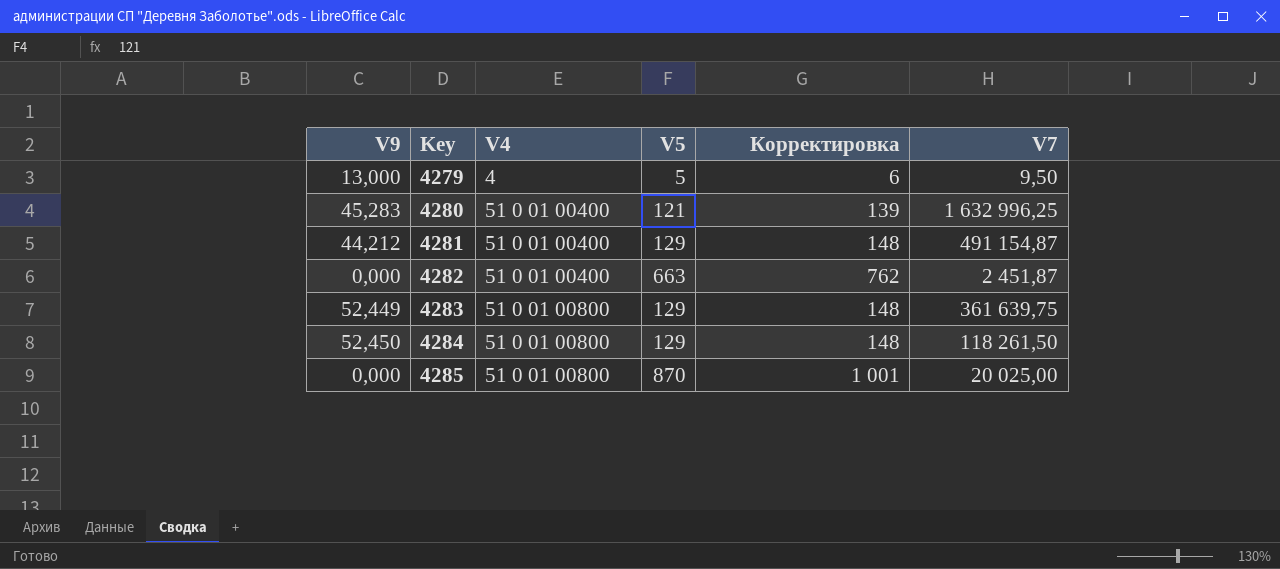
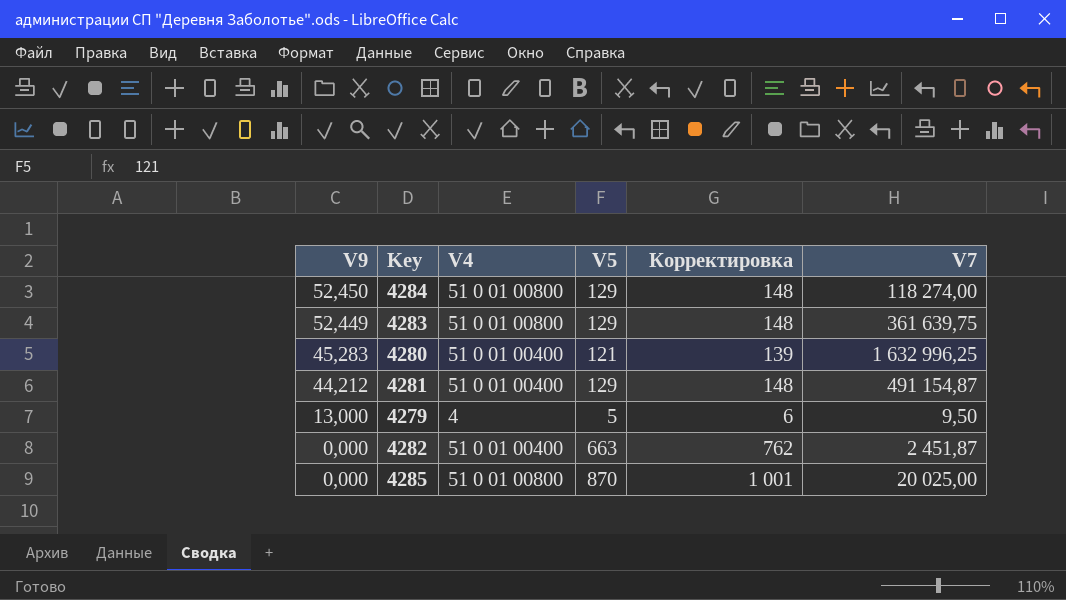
row order: Key ascending -> V9 descending
4284 | V7: 118 261,50 -> 118 274,00

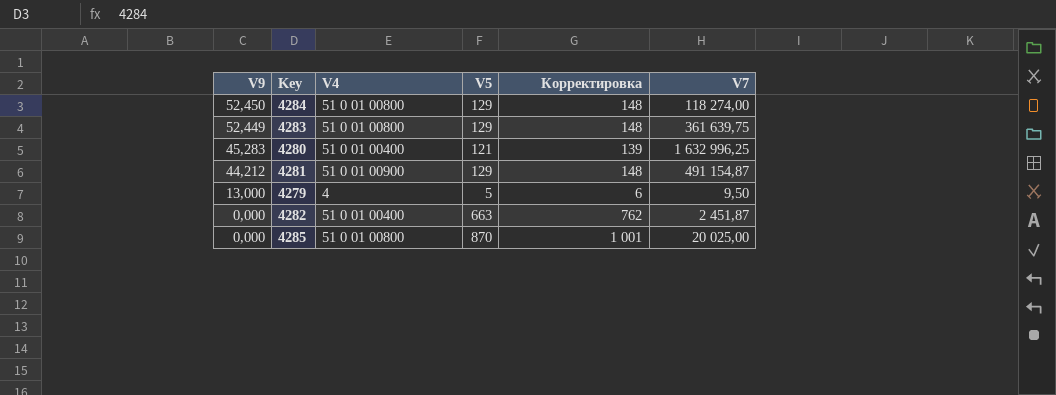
4281 | V4: 51 0 01 00400 -> 51 0 01 00900

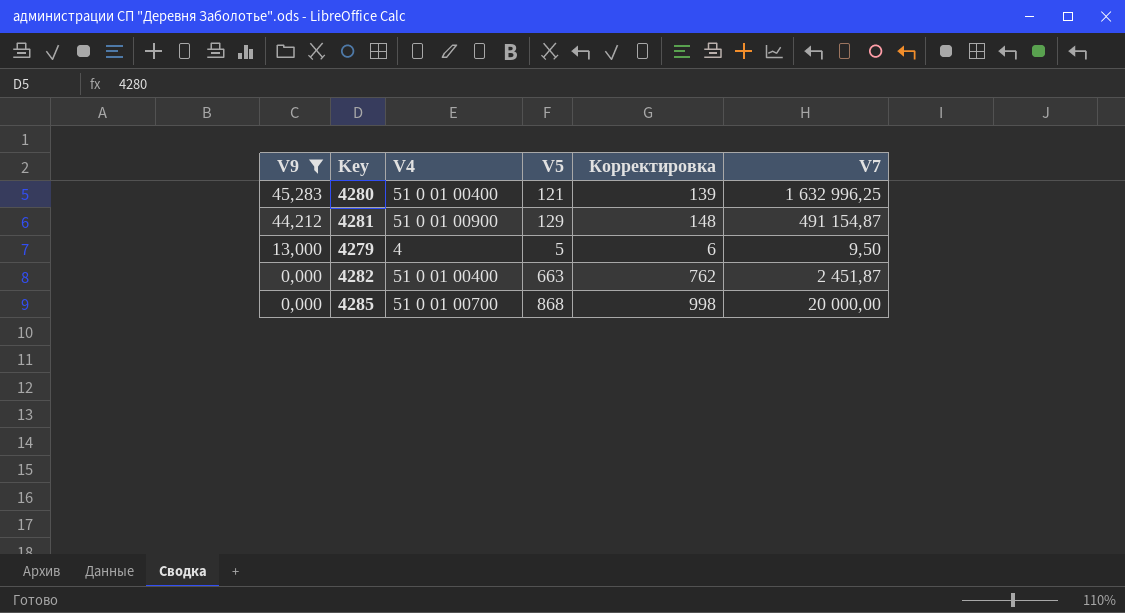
filter: none -> V9 <= 45,283
4285 | V4: 51 0 01 00800 -> 51 0 01 00700
4285 | V5: 870 -> 868
4285 | Корректировка: 1 001 -> 998
4285 | V7: 20 025,00 -> 20 000,00

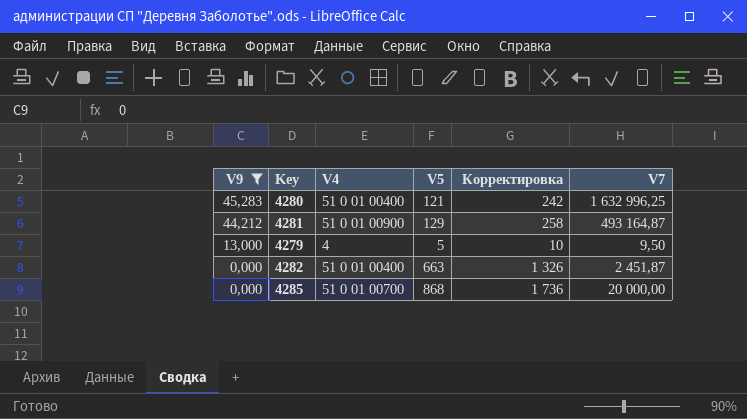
column Корректировка | formula: [V5] * 1,15 -> [V5] * 2
4281 | V7: 491 154,87 -> 493 164,87

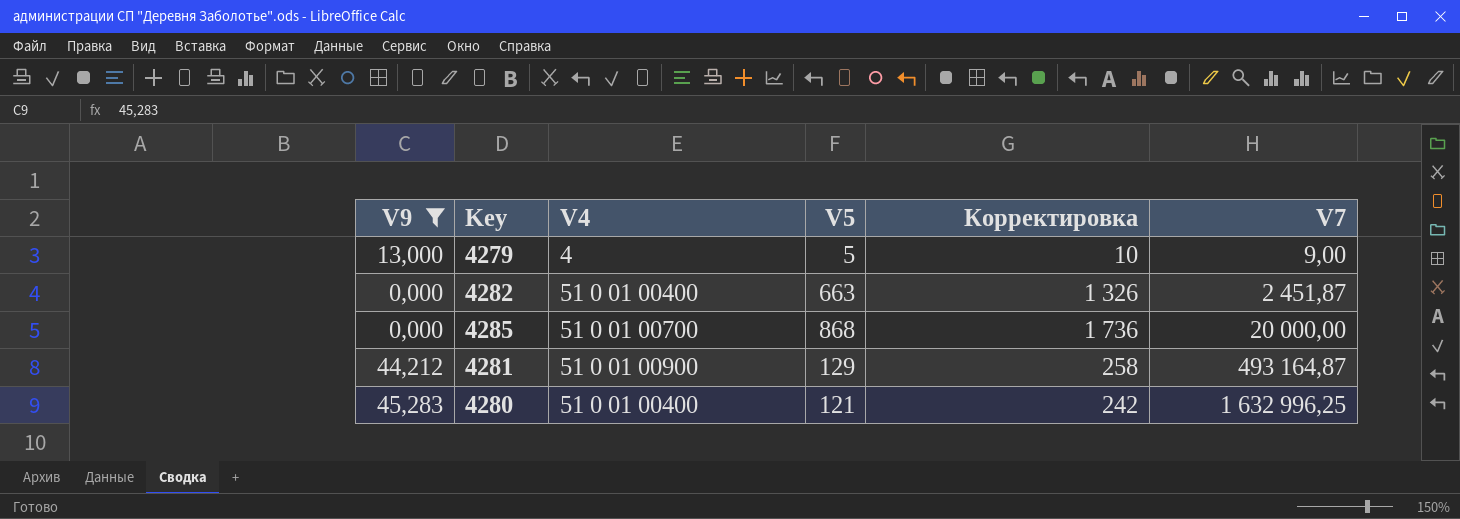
row order: V9 descending -> V7 ascending
4279 | V7: 9,50 -> 9,00

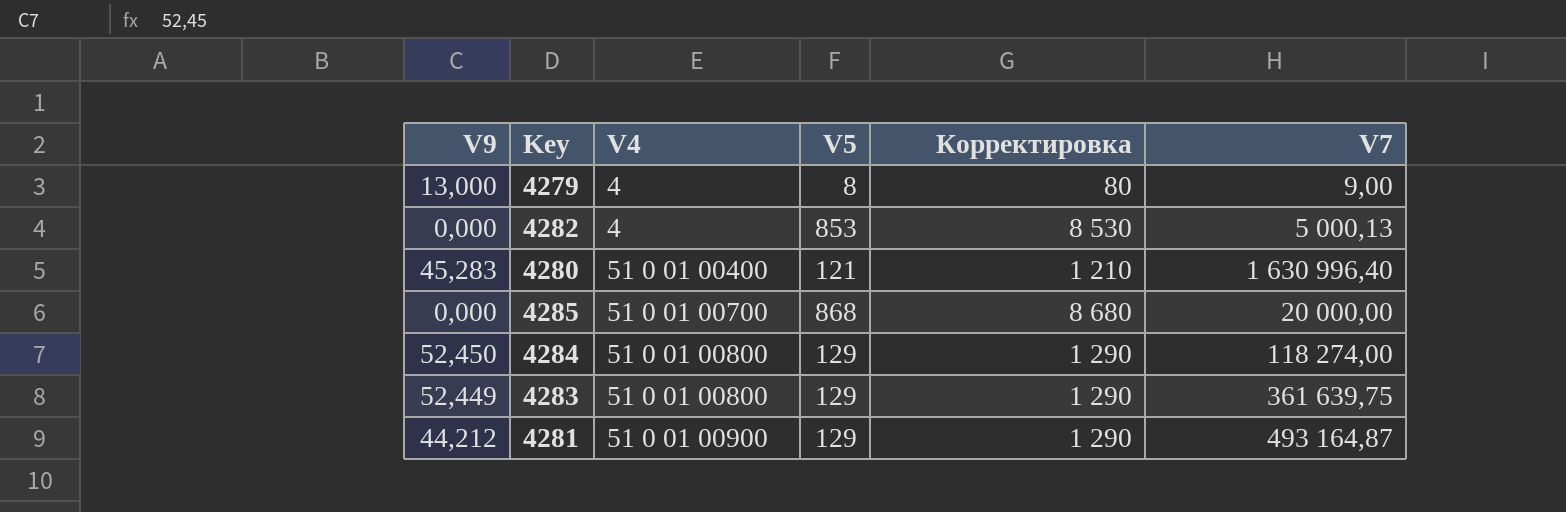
filter: V9 <= 45,283 -> none
row order: V7 ascending -> V4 ascending
column Корректировка | formula: [V5] * 2 -> [V5] * 10
4279 | V5: 5 -> 8
4282 | V4: 51 0 01 00400 -> 4
4282 | V5: 663 -> 853
4282 | V7: 2 451,87 -> 5 000,13
4280 | V7: 1 632 996,25 -> 1 630 996,40

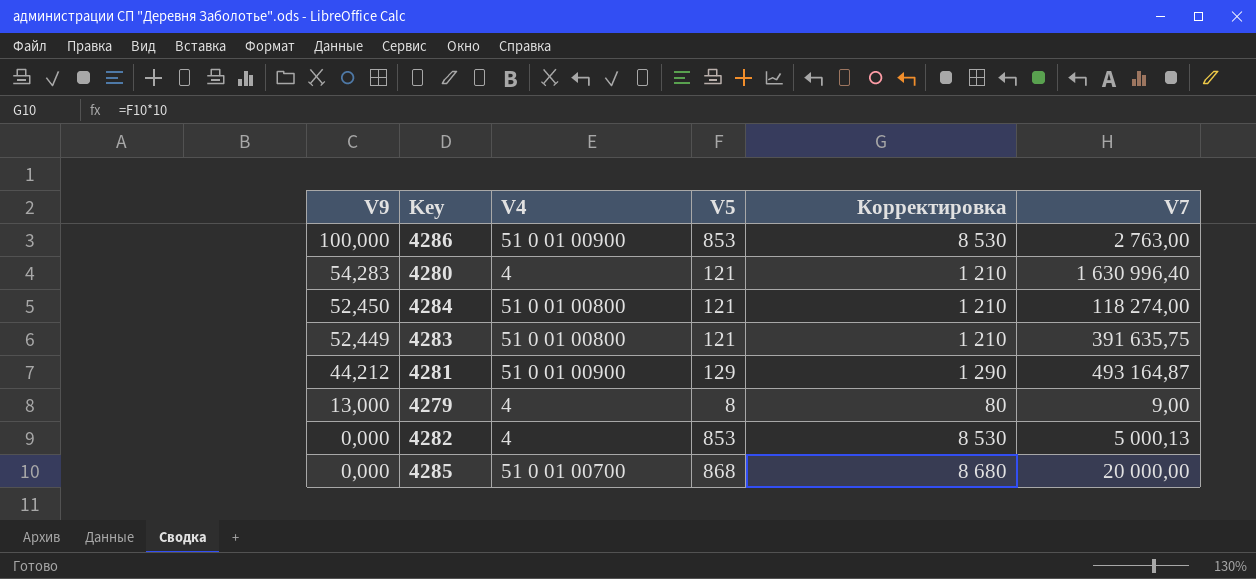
row order: V4 ascending -> V9 descending
row 4286: none -> 100,000 | 51 0 01 00900 | 853 | 8 530 | 2 763,00
4280 | V9: 45,283 -> 54,283
4280 | V4: 51 0 01 00400 -> 4
4284 | V5: 129 -> 121
4284 | Корректировка: 1 290 -> 1 210
4283 | V5: 129 -> 121
4283 | Корректировка: 1 290 -> 1 210
4283 | V7: 361 639,75 -> 391 635,75

